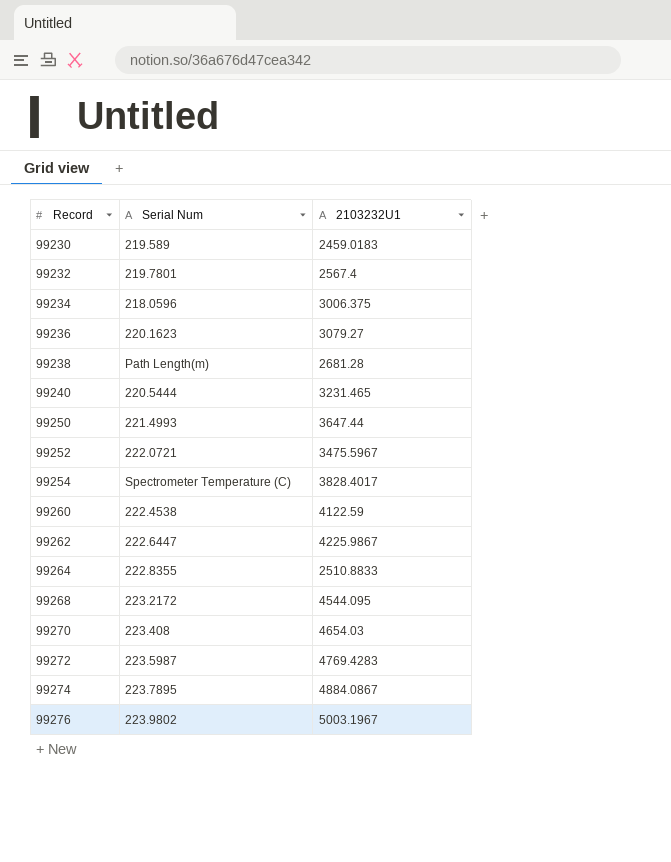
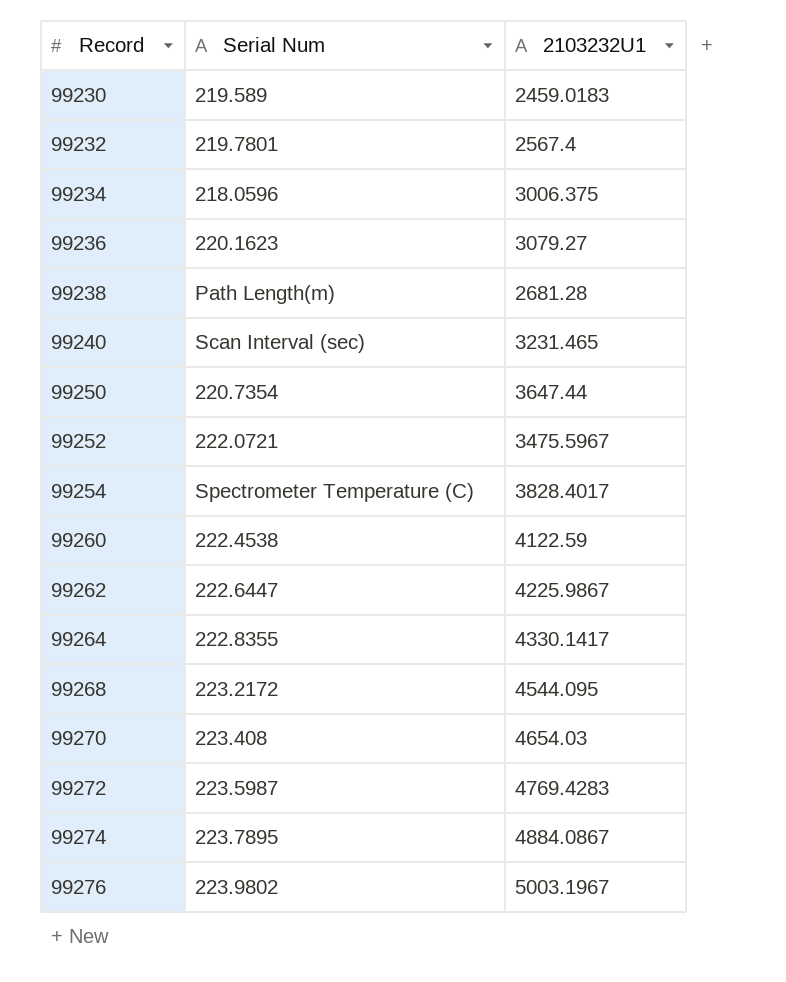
99240 | Serial Num: 220.5444 -> Scan Interval (sec)
99250 | Serial Num: 221.4993 -> 220.7354
99264 | 2103232U1: 2510.8833 -> 4330.1417

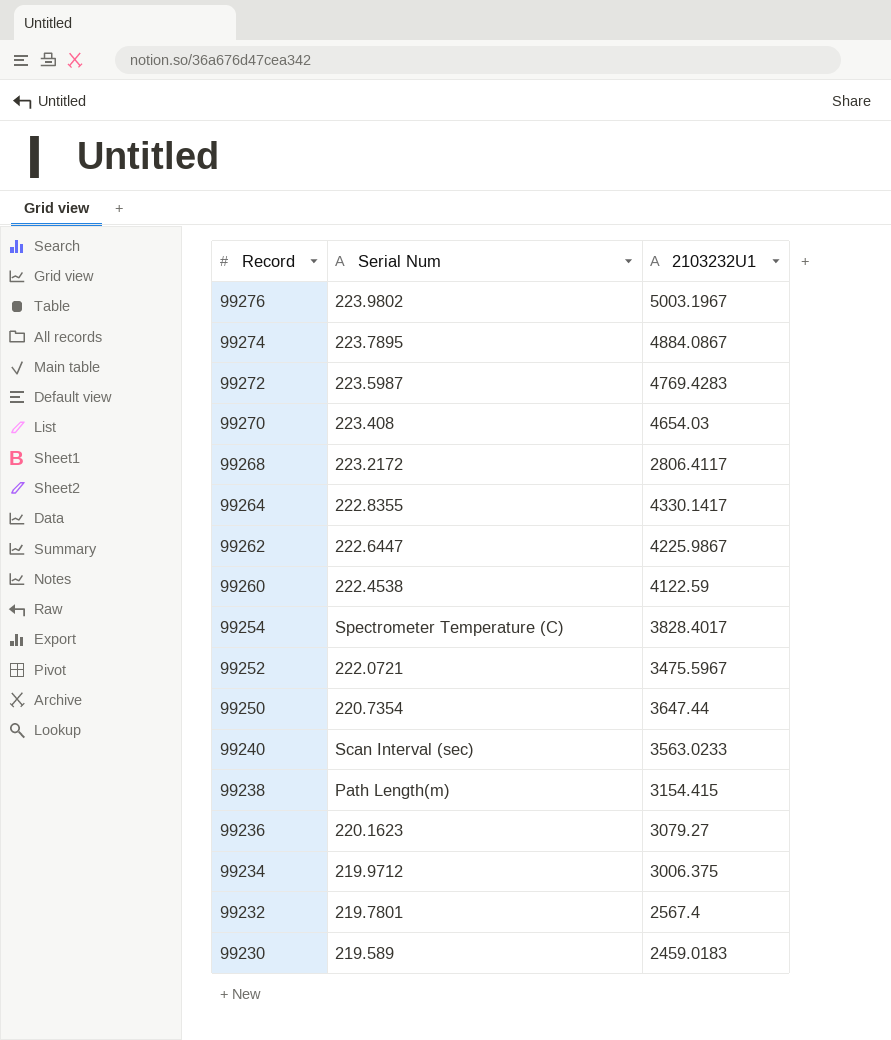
row order: Record ascending -> Record descending
99268 | 2103232U1: 4544.095 -> 2806.4117
99240 | 2103232U1: 3231.465 -> 3563.0233
99238 | 2103232U1: 2681.28 -> 3154.415
99234 | Serial Num: 218.0596 -> 219.9712

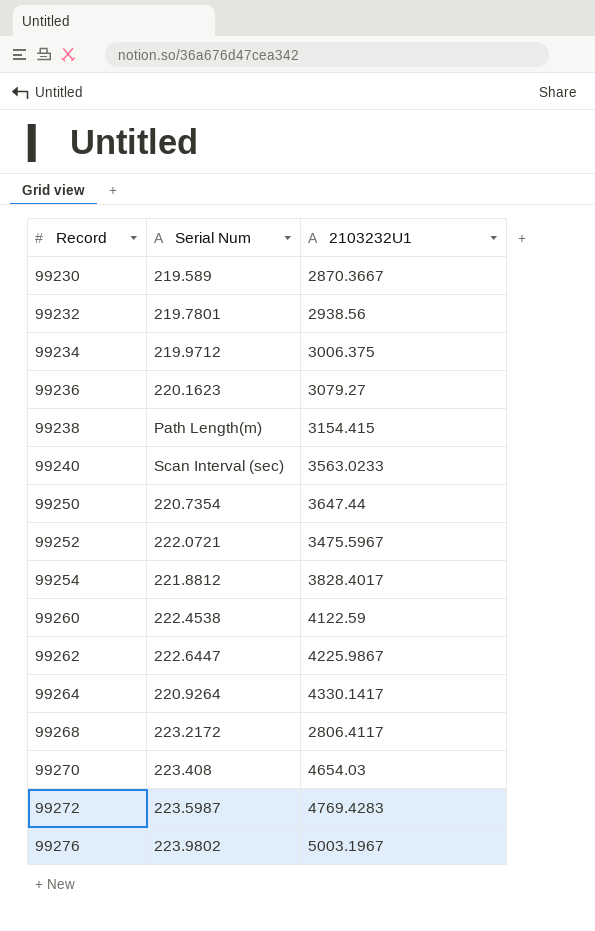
row order: Record descending -> Record ascending
row 99274: 223.7895 | 4884.0867 -> none
99230 | 2103232U1: 2459.0183 -> 2870.3667
99232 | 2103232U1: 2567.4 -> 2938.56
99254 | Serial Num: Spectrometer Temperature (C) -> 221.8812
99264 | Serial Num: 222.8355 -> 220.9264

